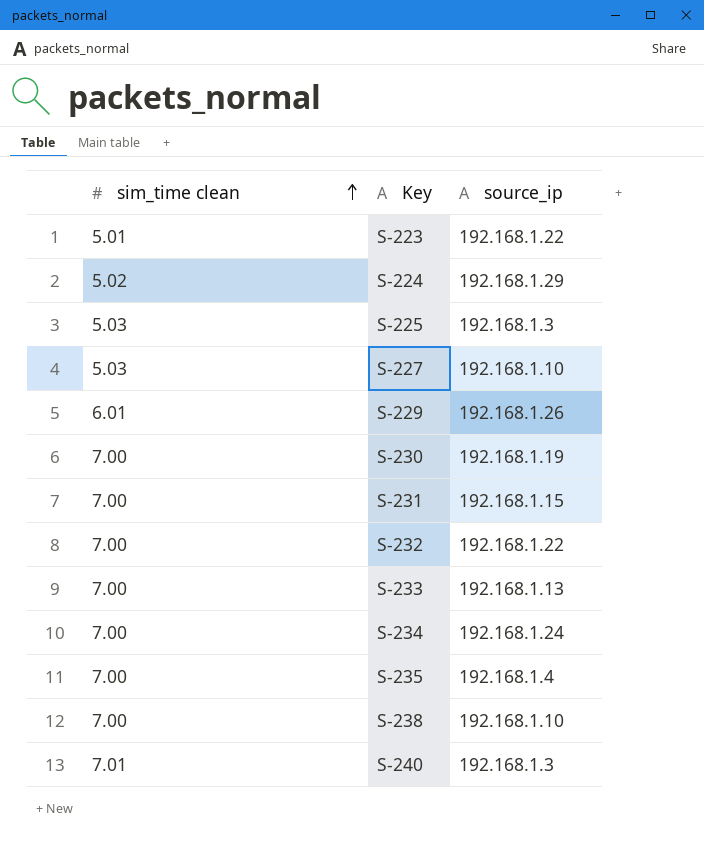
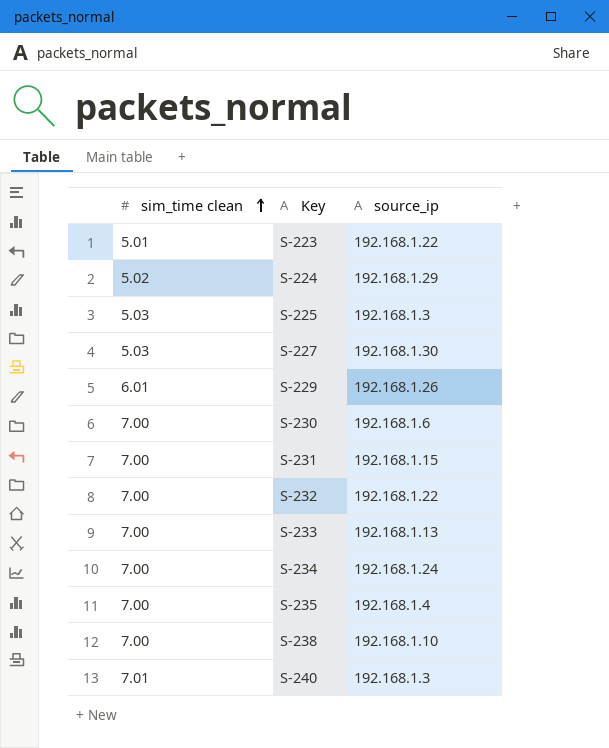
S-227 | source_ip: 192.168.1.10 -> 192.168.1.30
S-230 | source_ip: 192.168.1.19 -> 192.168.1.6

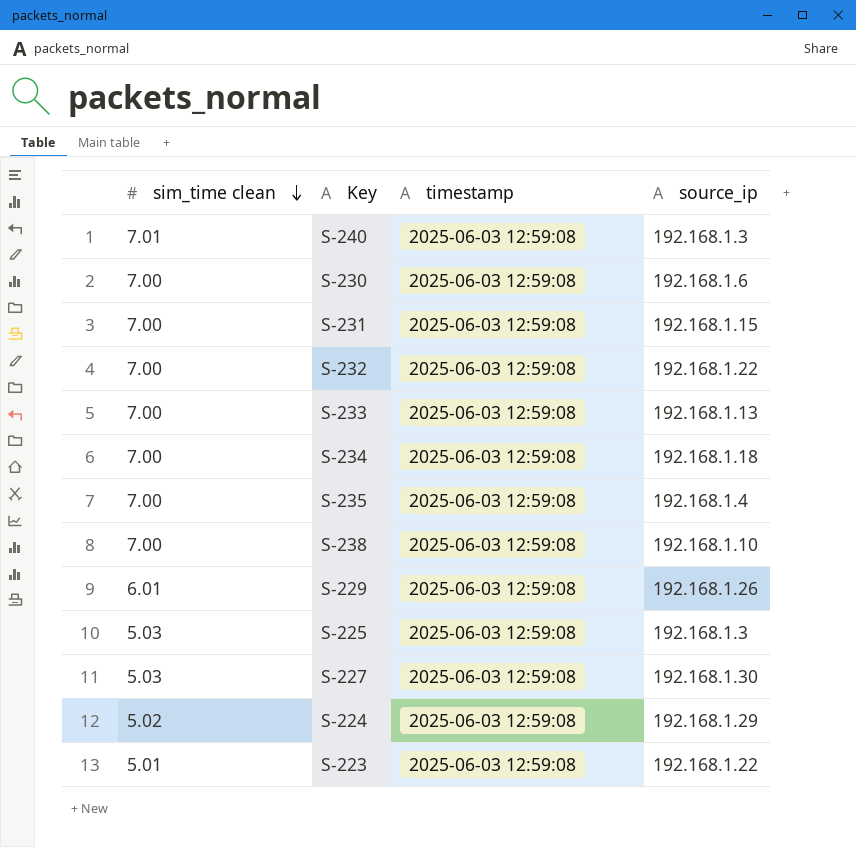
row order: sim_time clean ascending -> sim_time clean descending
column timestamp | position: none -> 3
S-234 | source_ip: 192.168.1.24 -> 192.168.1.18

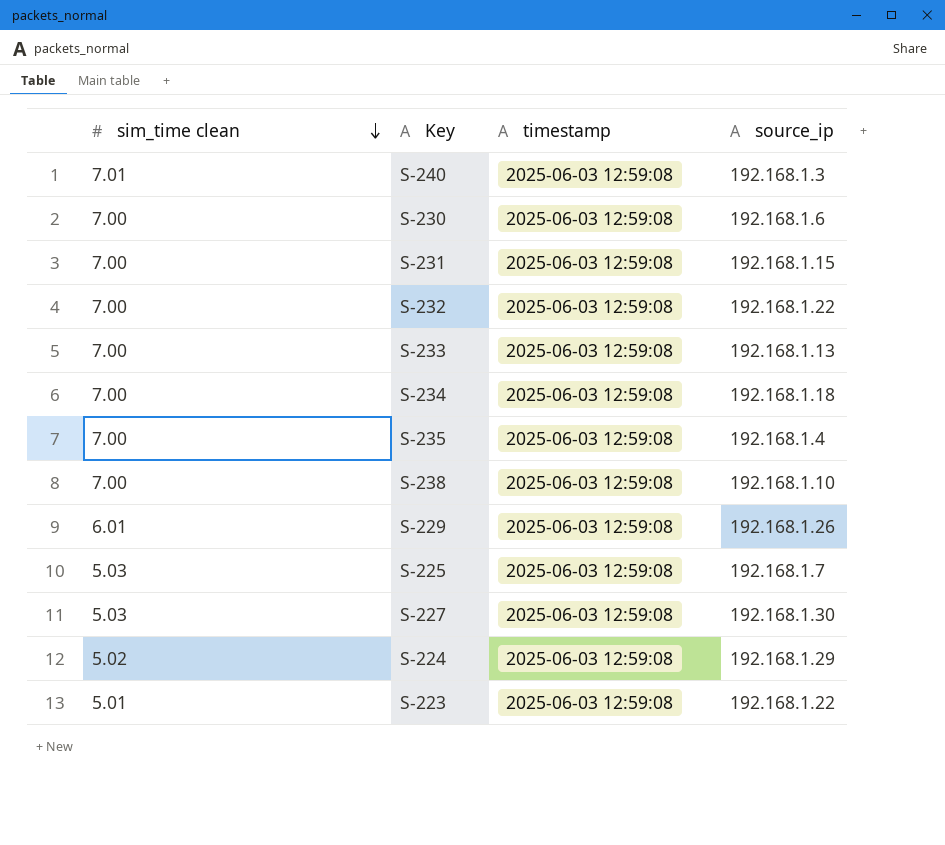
S-225 | source_ip: 192.168.1.3 -> 192.168.1.7

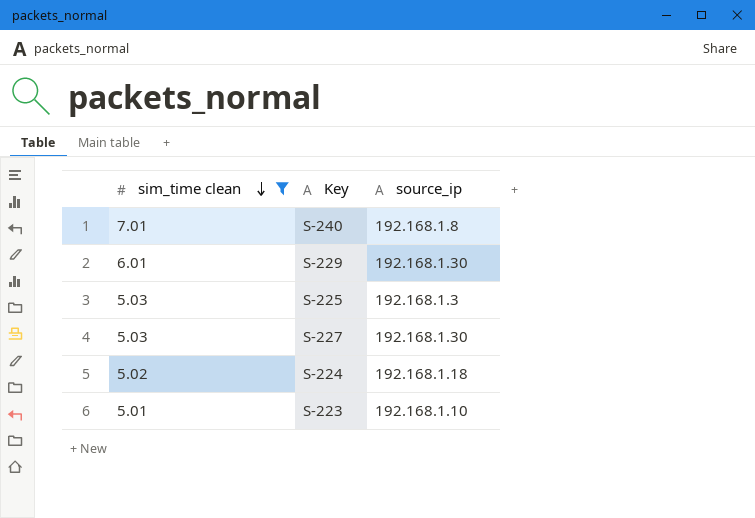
filter: none -> sim_time clean != 7.00
column timestamp | position: 3 -> none
S-240 | source_ip: 192.168.1.3 -> 192.168.1.8
S-229 | source_ip: 192.168.1.26 -> 192.168.1.30
S-225 | source_ip: 192.168.1.7 -> 192.168.1.3
S-224 | source_ip: 192.168.1.29 -> 192.168.1.18
S-223 | source_ip: 192.168.1.22 -> 192.168.1.10

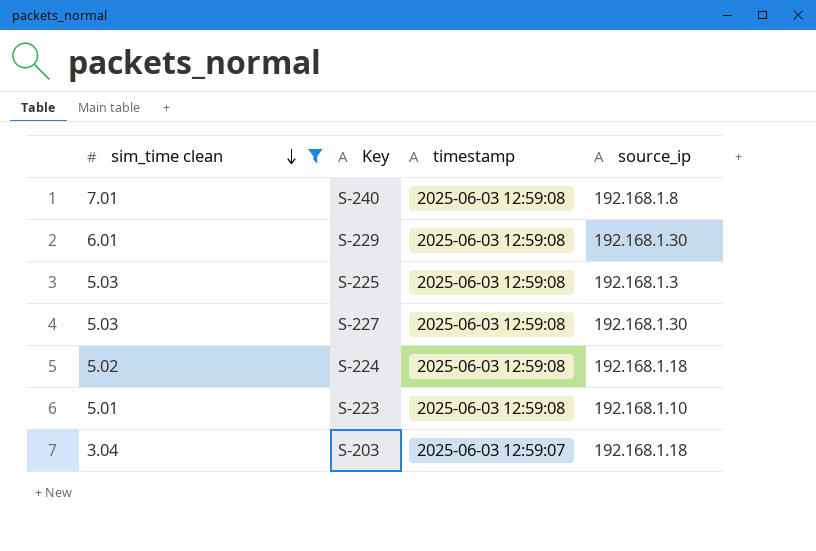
column timestamp | position: none -> 3
row S-203: none -> 3.04 | 2025-06-03 12:59:07 | 192.168.1.18

